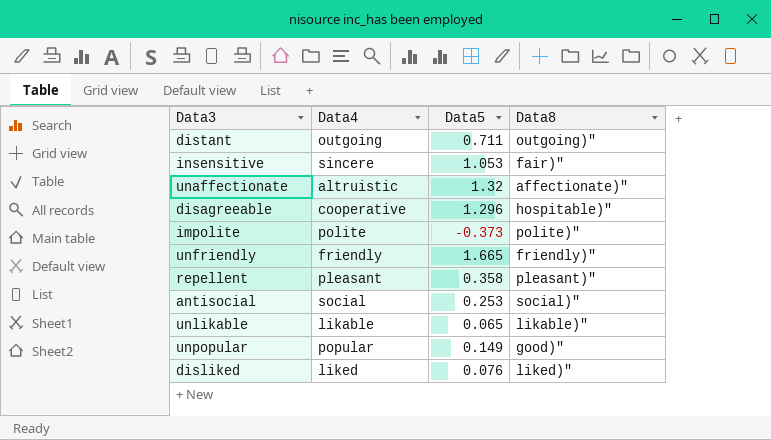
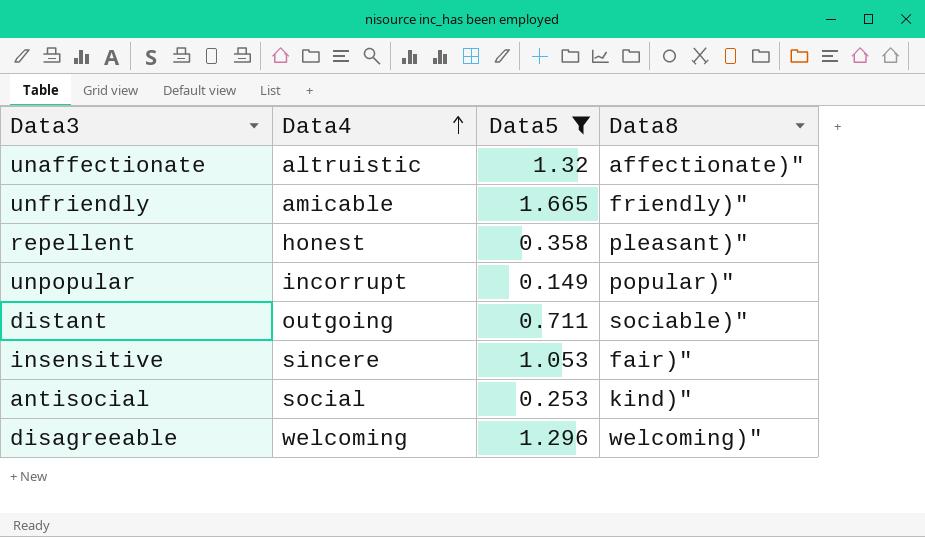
filter: none -> Data5 >= 0.149
row order: none -> Data4 ascending
unfriendly | Data4: friendly -> amicable
repellent | Data4: pleasant -> honest
unpopular | Data4: popular -> incorrupt
unpopular | Data8: good)" -> popular)"
distant | Data8: outgoing)" -> sociable)"
antisocial | Data8: social)" -> kind)"
disagreeable | Data4: cooperative -> welcoming
disagreeable | Data8: hospitable)" -> welcoming)"

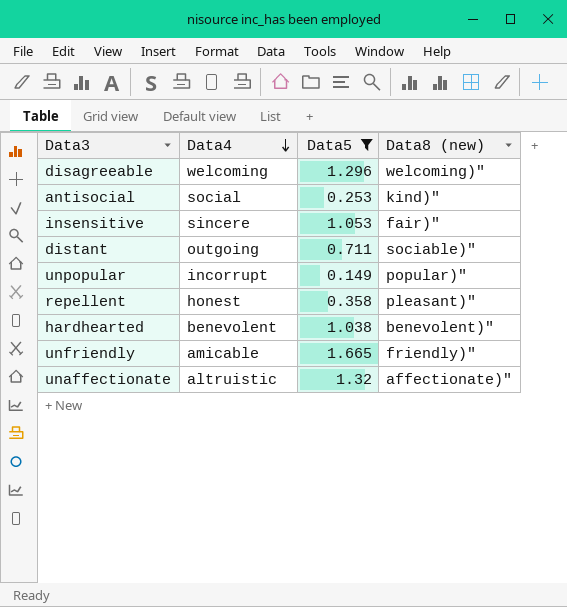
row order: Data4 ascending -> Data4 descending
column name: Data8 -> Data8 (new)
row hardhearted: none -> benevolent | 1.038 | benevolent)"

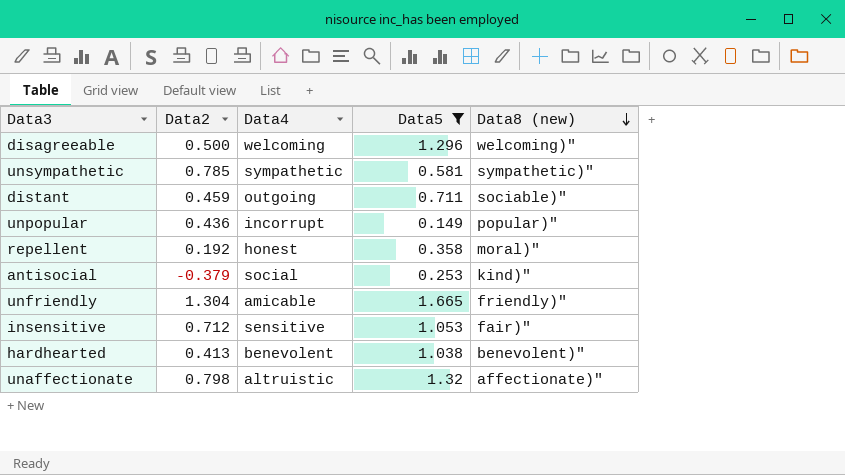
row order: Data4 descending -> Data8 (new) descending
column Data2 | position: none -> 2
row unsympathetic: none -> 0.785 | sympathetic | 0.581 | sympathetic)"
repellent | Data8 (new): pleasant)" -> moral)"
insensitive | Data4: sincere -> sensitive

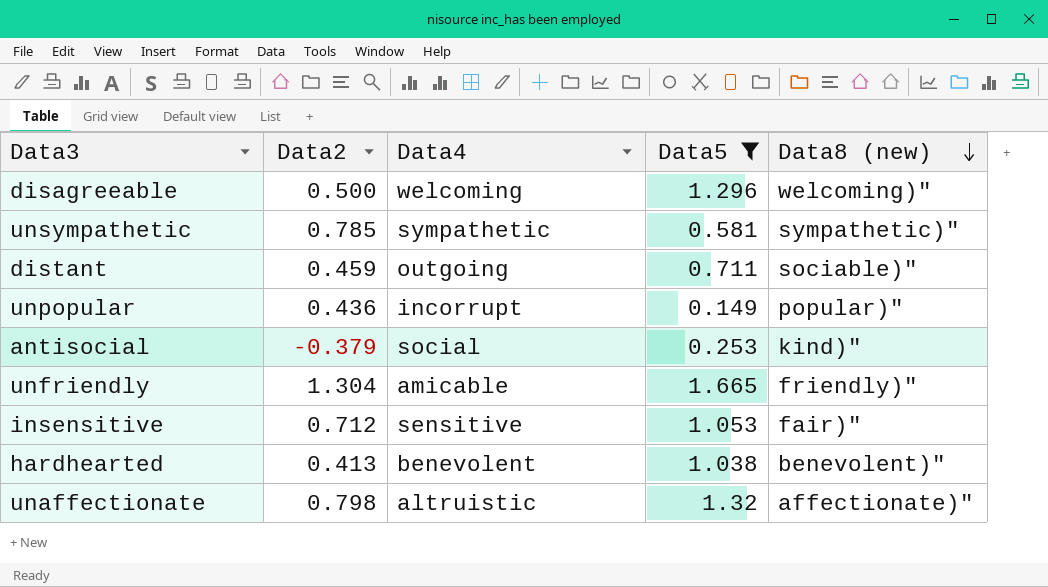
row repellent: 0.192 | honest | 0.358 | moral)" -> none

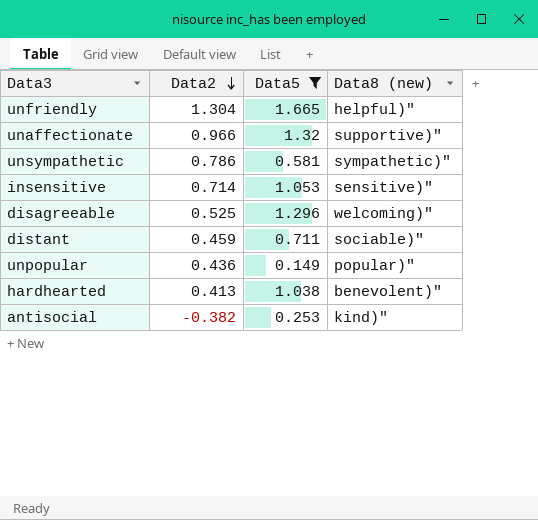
row order: Data8 (new) descending -> Data2 descending
column Data4 | position: 3 -> none
unfriendly | Data8 (new): friendly)" -> helpful)"
unaffectionate | Data2: 0.798 -> 0.966
unaffectionate | Data8 (new): affectionate)" -> supportive)"
unsympathetic | Data2: 0.785 -> 0.786
insensitive | Data2: 0.712 -> 0.714
insensitive | Data8 (new): fair)" -> sensitive)"
disagreeable | Data2: 0.500 -> 0.525
antisocial | Data2: -0.379 -> -0.382

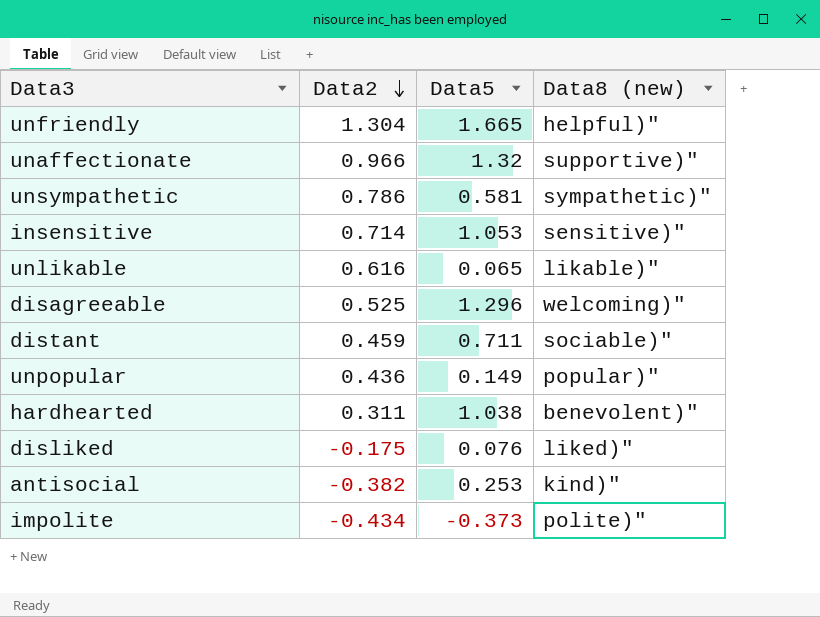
filter: Data5 >= 0.149 -> none
hardhearted | Data2: 0.413 -> 0.311

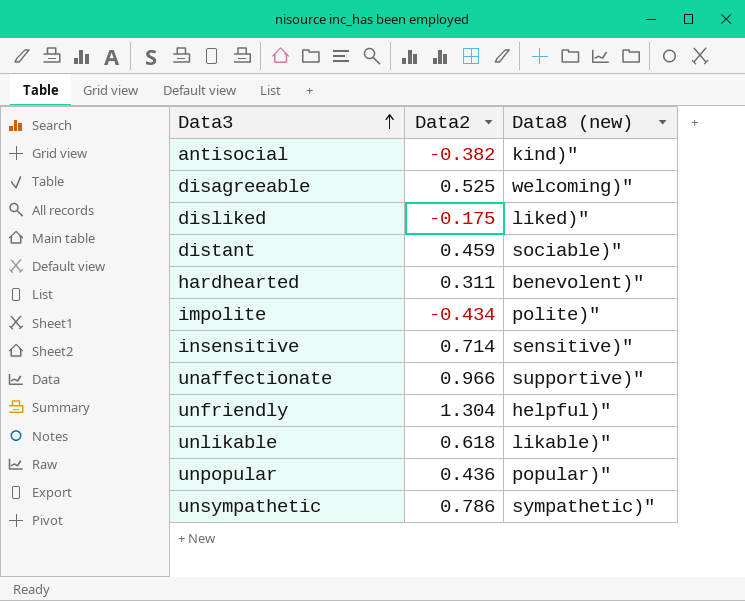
row order: Data2 descending -> Data3 ascending
column Data5 | position: 3 -> none
unlikable | Data2: 0.616 -> 0.618

